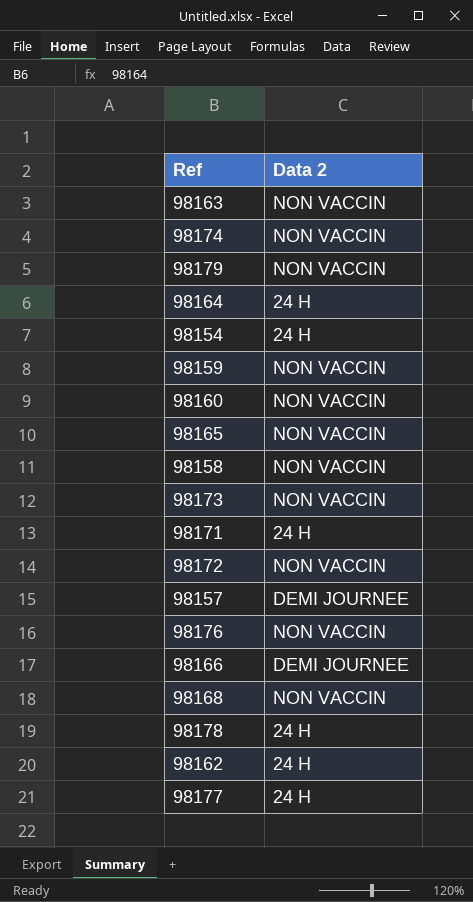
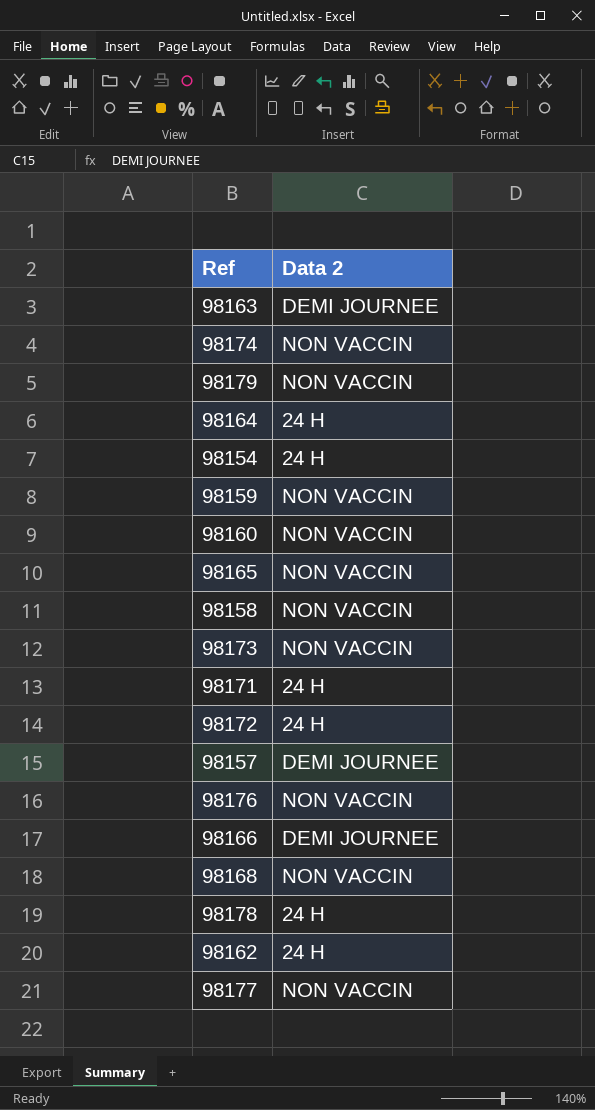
98163 | Data 2: NON VACCIN -> DEMI JOURNEE
98172 | Data 2: NON VACCIN -> 24 H
98177 | Data 2: 24 H -> NON VACCIN

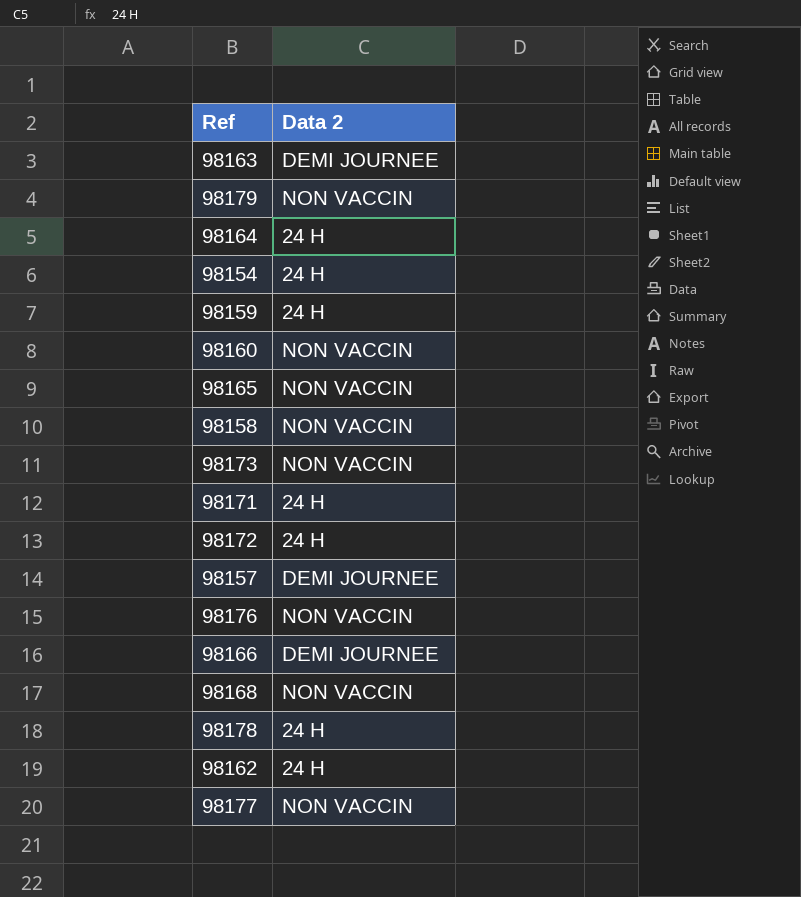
row 98174: NON VACCIN -> none
98159 | Data 2: NON VACCIN -> 24 H

